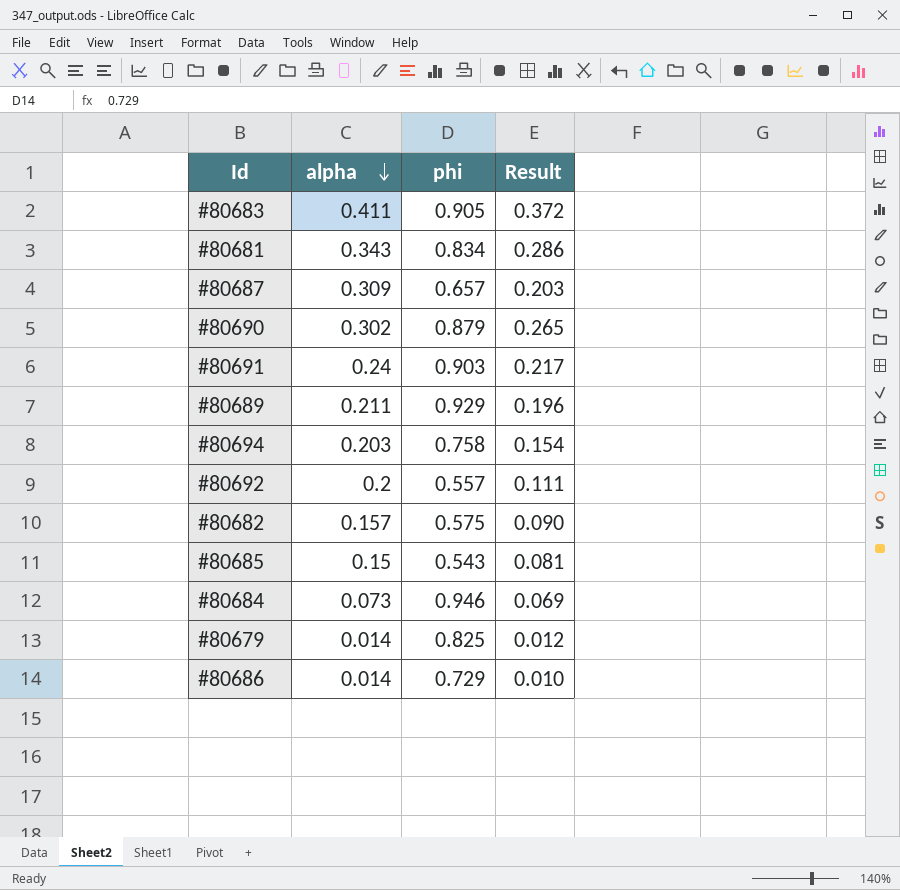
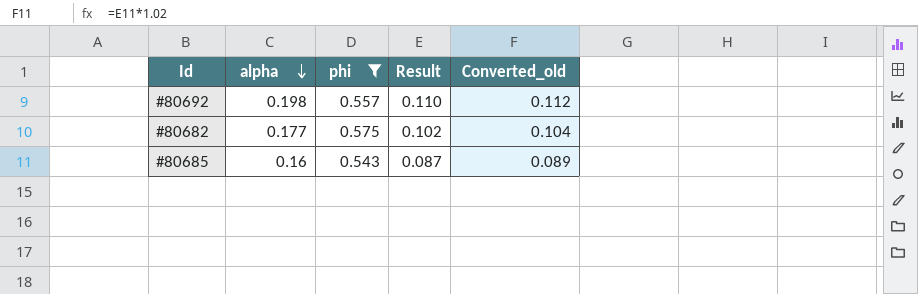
filter: none -> phi <= 0.575
column Converted_old | formula: none -> [Result] * 1.02
#80692 | alpha: 0.2 -> 0.198
#80692 | Result: 0.111 -> 0.110
#80682 | alpha: 0.157 -> 0.177
#80682 | Result: 0.090 -> 0.102
#80685 | alpha: 0.15 -> 0.16
#80685 | Result: 0.081 -> 0.087

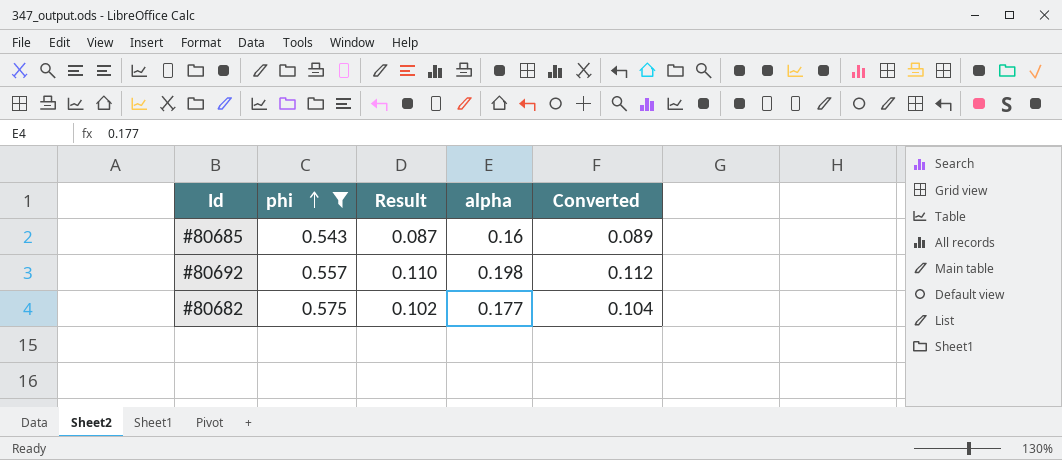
row order: alpha descending -> phi ascending
column alpha | position: 2 -> 4
column name: Converted_old -> Converted

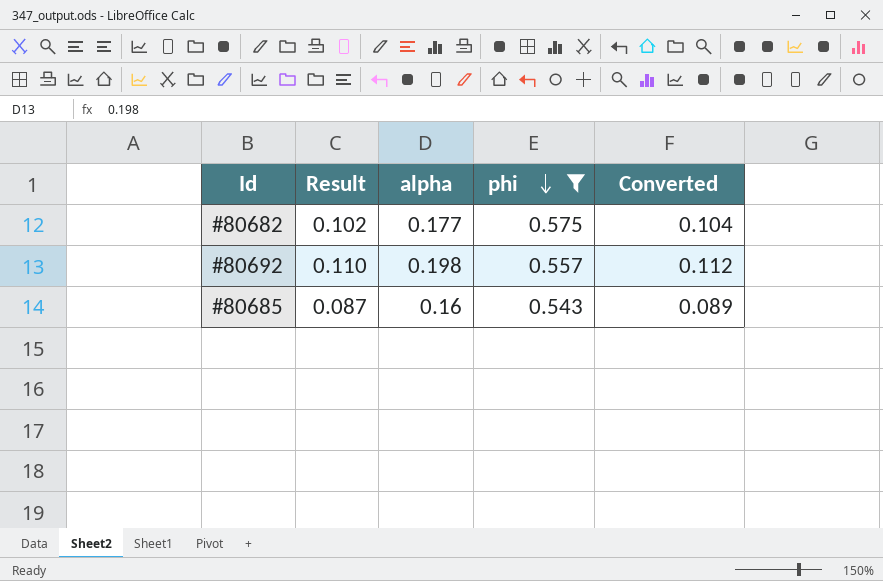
row order: phi ascending -> phi descending
column phi | position: 2 -> 4

